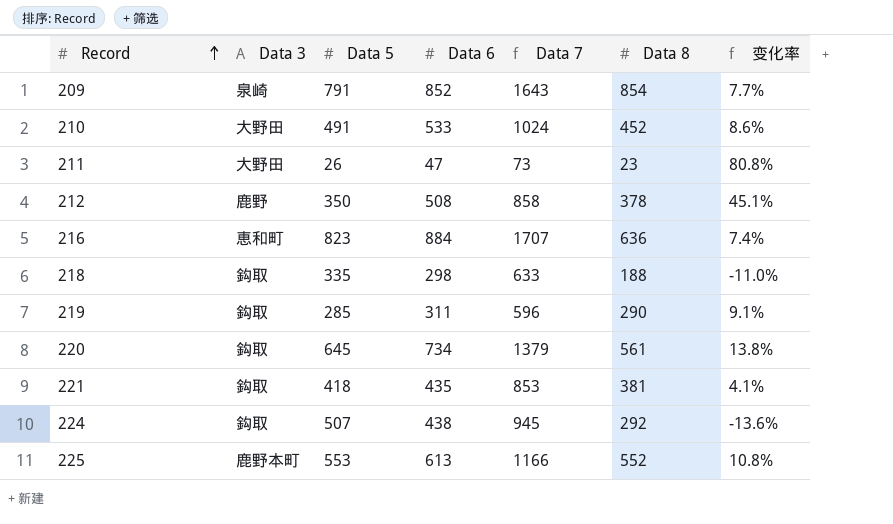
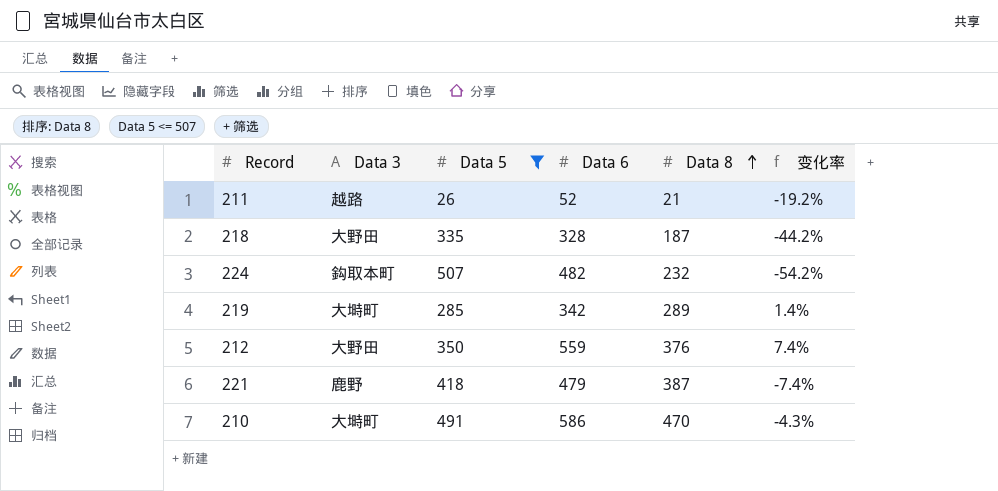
filter: none -> Data 5 <= 507
row order: Record ascending -> Data 8 ascending
column Data 7 | formula: [Data 5] + [Data 6] -> none
column 变化率 | formula: ([Data 6] - [Data 5]) / [Data 5] -> ([Data 8] - [Data 5]) / [Data 5]
211 | Data 3: 大野田 -> 越路
211 | Data 6: 47 -> 52
211 | Data 8: 23 -> 21
218 | Data 3: 鈎取 -> 大野田
218 | Data 6: 298 -> 328
218 | Data 8: 188 -> 187
224 | Data 3: 鈎取 -> 鈎取本町
224 | Data 6: 438 -> 482
224 | Data 8: 292 -> 232
219 | Data 3: 鈎取 -> 大塒町
219 | Data 6: 311 -> 342
219 | Data 8: 290 -> 289
212 | Data 3: 鹿野 -> 大野田
212 | Data 6: 508 -> 559
212 | Data 8: 378 -> 376
221 | Data 3: 鈎取 -> 鹿野
221 | Data 6: 435 -> 479
221 | Data 8: 381 -> 387
210 | Data 3: 大野田 -> 大塒町
210 | Data 6: 533 -> 586
210 | Data 8: 452 -> 470

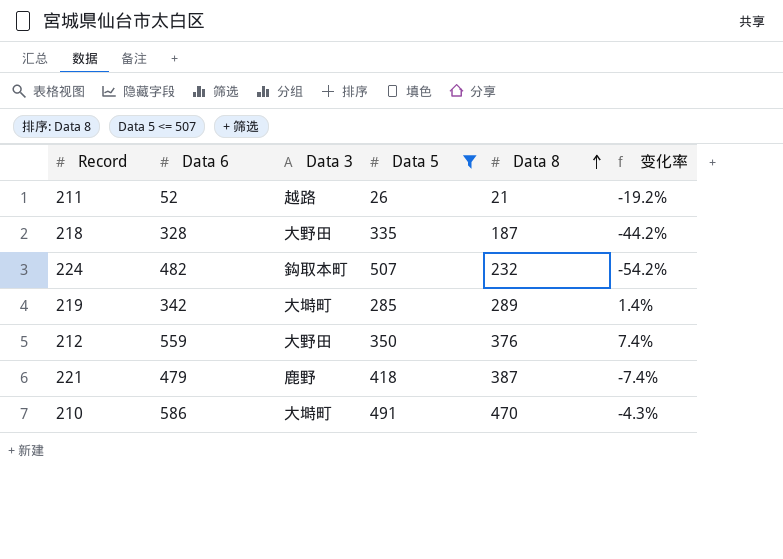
column Data 6 | position: 4 -> 2

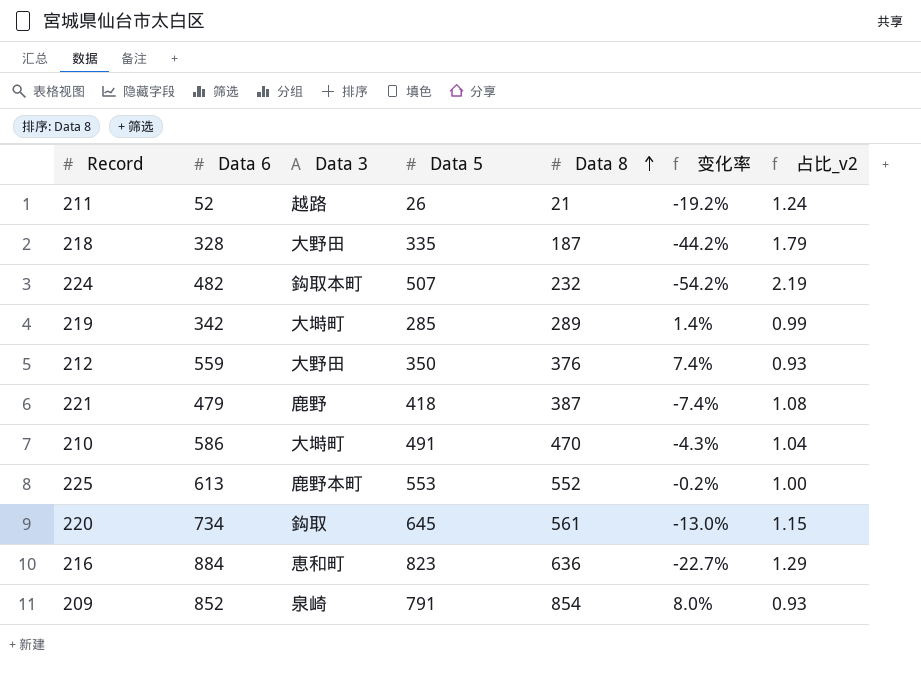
filter: Data 5 <= 507 -> none
column 占比_v2 | formula: none -> [Data 5] / [Data 8]

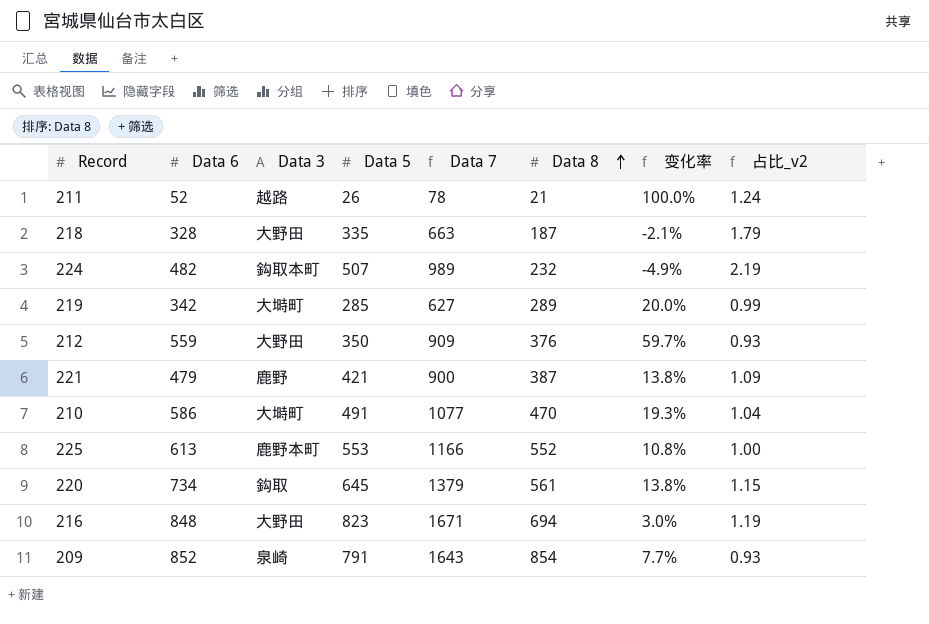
column Data 7 | formula: none -> [Data 6] + [Data 5]
column 变化率 | formula: ([Data 8] - [Data 5]) / [Data 5] -> ([Data 6] - [Data 5]) / [Data 5]
221 | Data 5: 418 -> 421
221 | 占比_v2: 1.08 -> 1.09
216 | Data 6: 884 -> 848
216 | Data 3: 恵和町 -> 大野田
216 | Data 8: 636 -> 694
216 | 占比_v2: 1.29 -> 1.19

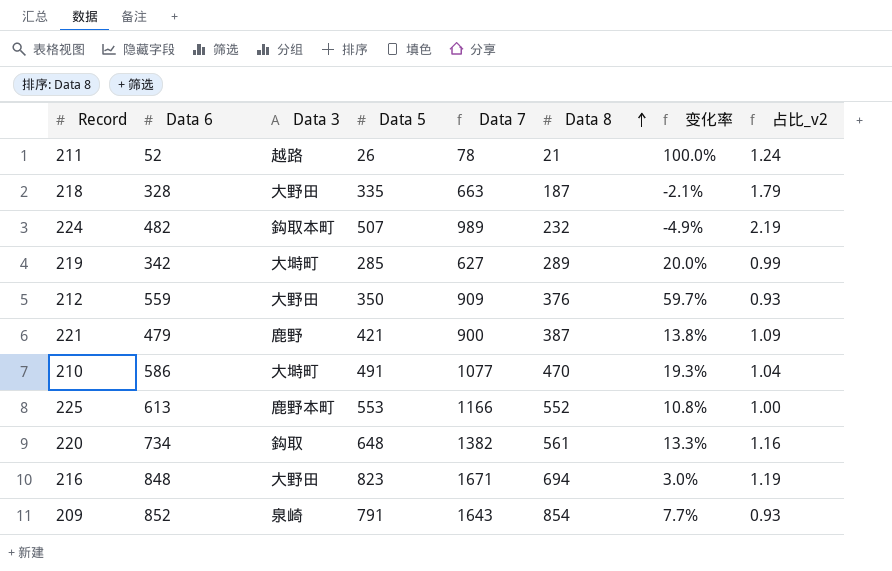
220 | Data 5: 645 -> 648
220 | Data 7: 1379 -> 1382
220 | 变化率: 13.8% -> 13.3%
220 | 占比_v2: 1.15 -> 1.16

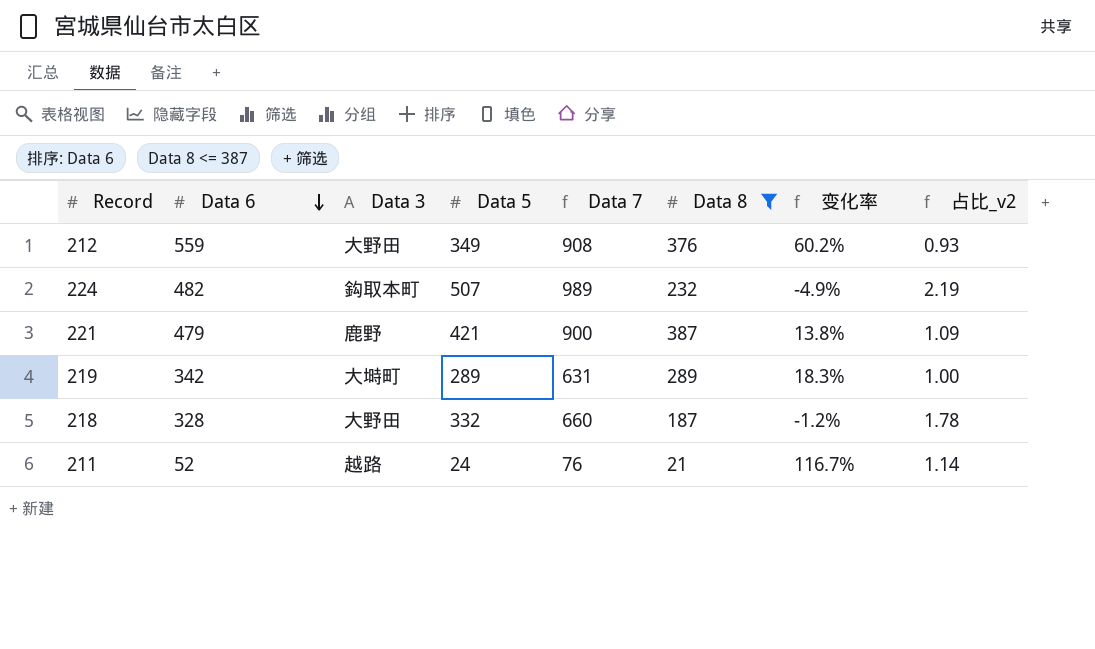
filter: none -> Data 8 <= 387
row order: Data 8 ascending -> Data 6 descending
212 | Data 5: 350 -> 349
212 | Data 7: 909 -> 908
212 | 变化率: 59.7% -> 60.2%
219 | Data 5: 285 -> 289
219 | Data 7: 627 -> 631
219 | 变化率: 20.0% -> 18.3%
219 | 占比_v2: 0.99 -> 1.00
218 | Data 5: 335 -> 332
218 | Data 7: 663 -> 660
218 | 变化率: -2.1% -> -1.2%
218 | 占比_v2: 1.79 -> 1.78
211 | Data 5: 26 -> 24
211 | Data 7: 78 -> 76
211 | 变化率: 100.0% -> 116.7%
211 | 占比_v2: 1.24 -> 1.14

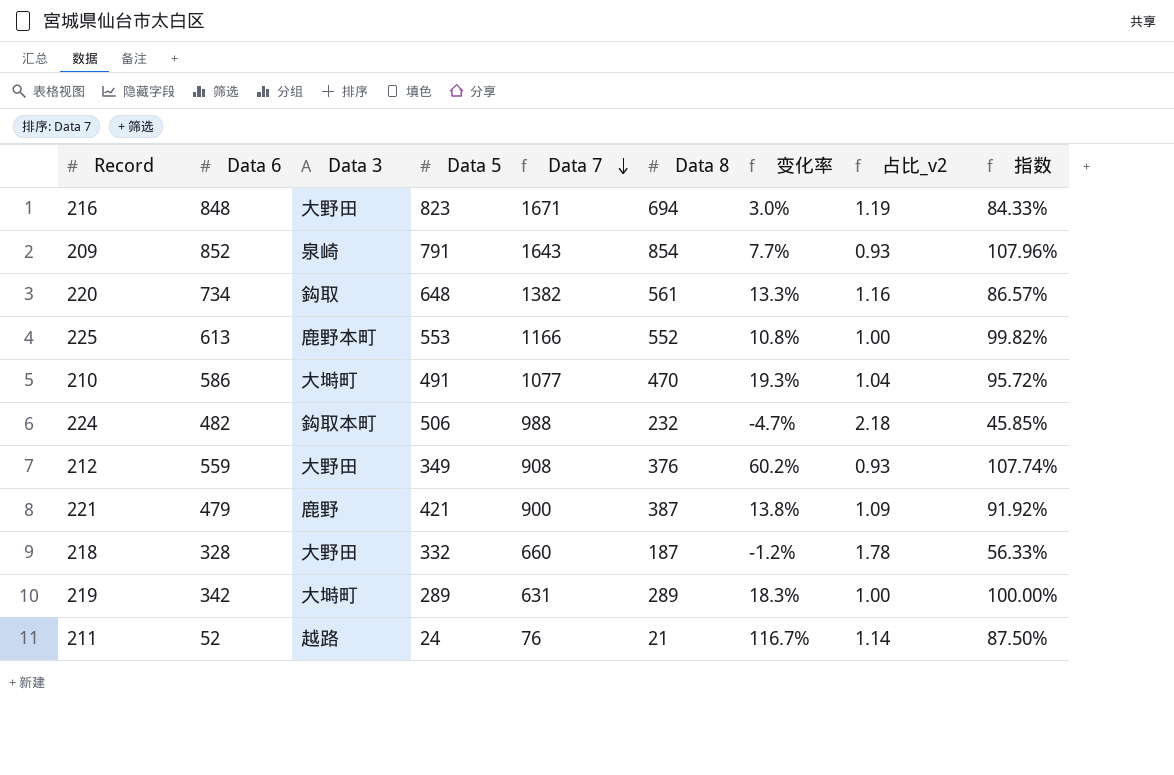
filter: Data 8 <= 387 -> none
row order: Data 6 descending -> Data 7 descending
column 指数 | formula: none -> [Data 8] / [Data 5]
224 | Data 5: 507 -> 506
224 | Data 7: 989 -> 988
224 | 变化率: -4.9% -> -4.7%
224 | 占比_v2: 2.19 -> 2.18

